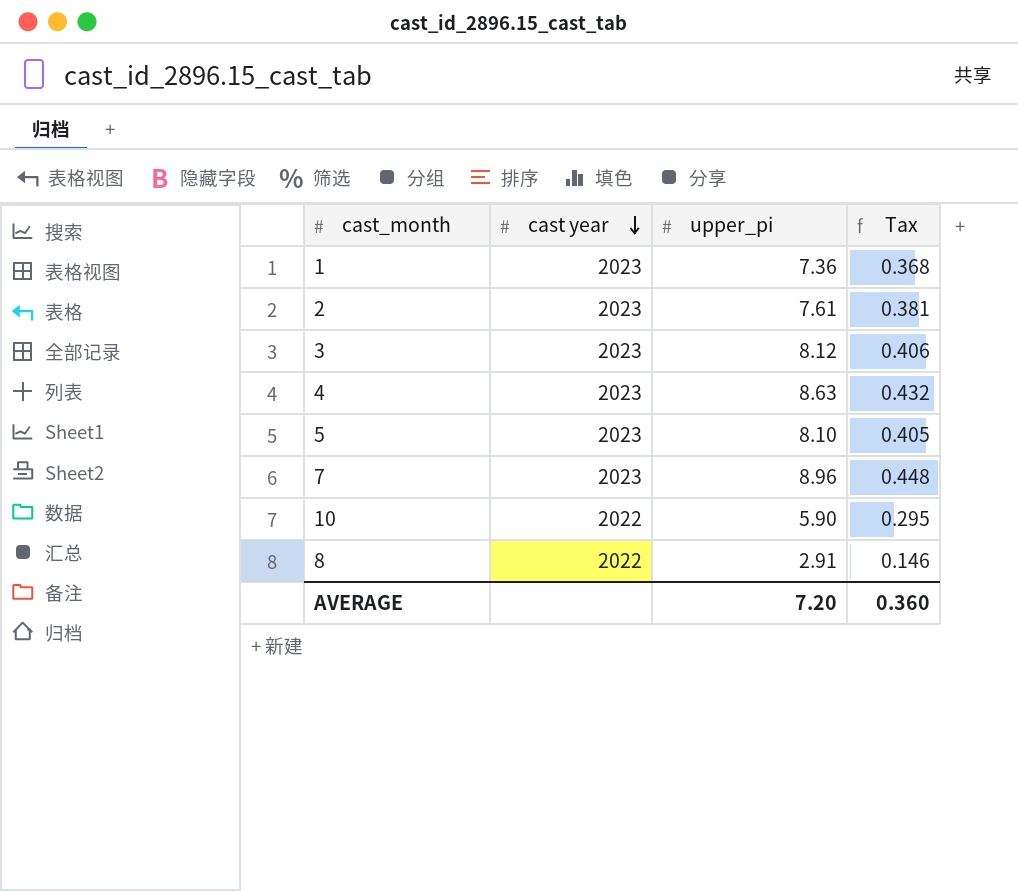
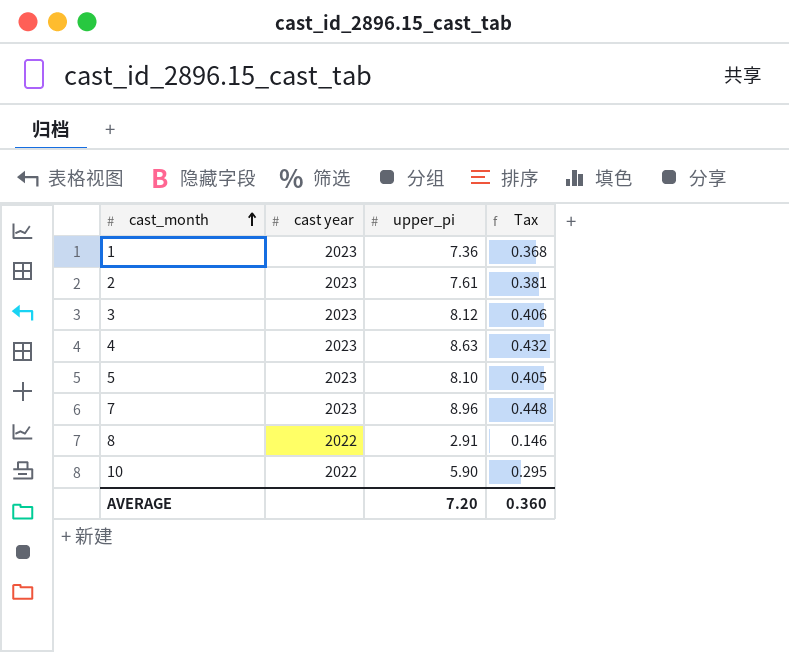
row order: cast year descending -> cast_month ascending

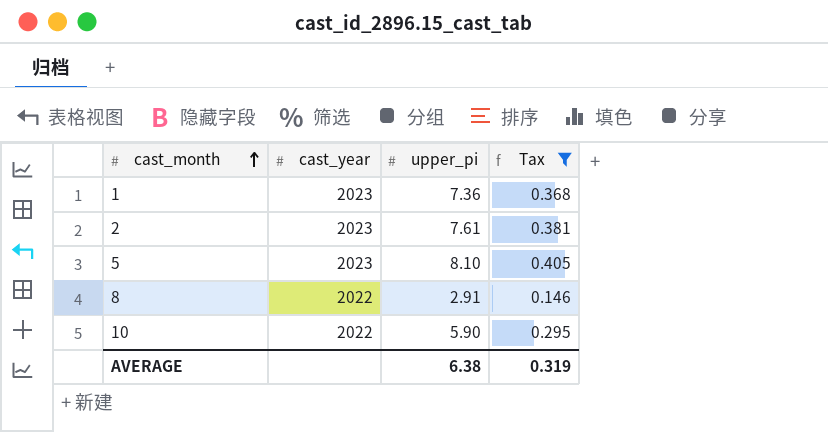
filter: none -> Tax <= 0.405
column name: cast year -> cast_year
AVERAGE | upper_pi: 7.20 -> 6.38
AVERAGE | Tax: 0.360 -> 0.319

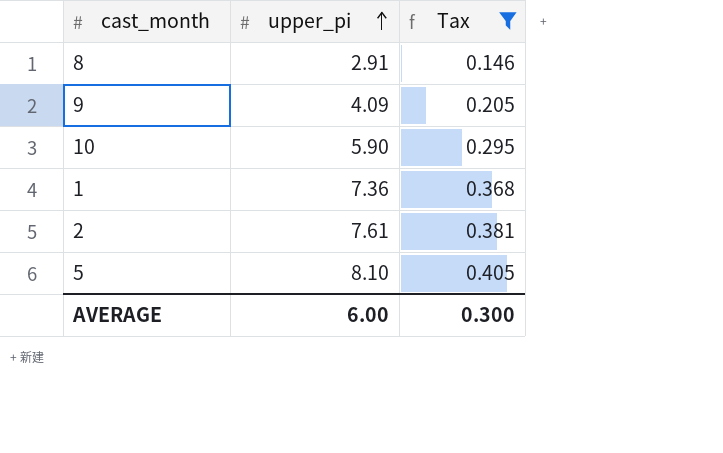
row order: cast_month ascending -> upper_pi ascending
column cast_year | position: 2 -> none
row 9: none -> 4.09 | 0.205
AVERAGE | upper_pi: 6.38 -> 6.00
AVERAGE | Tax: 0.319 -> 0.300

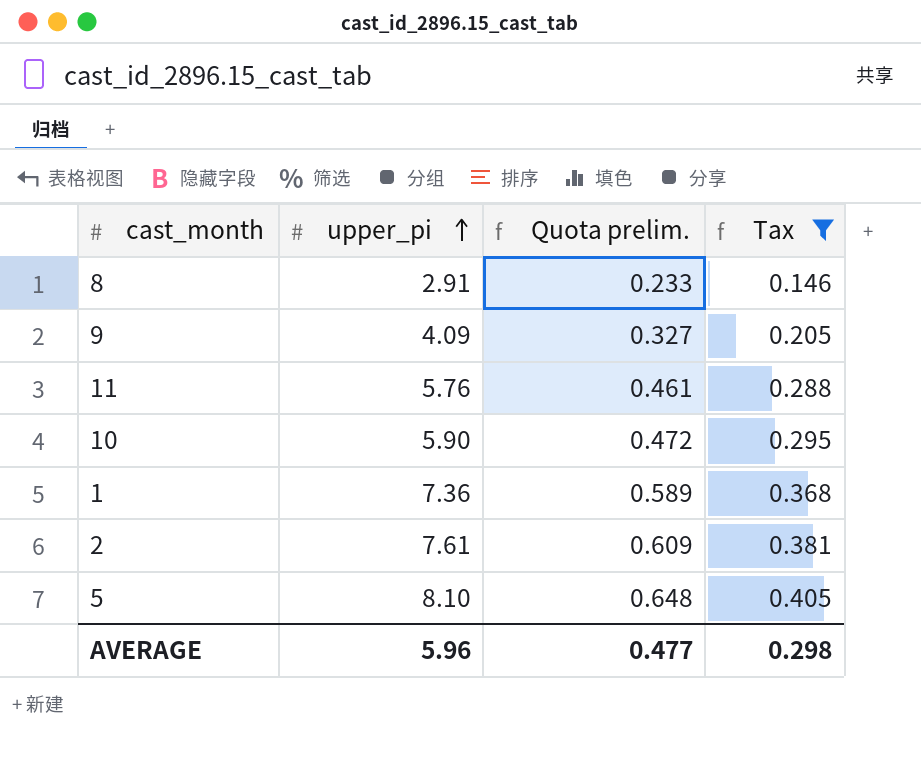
column Quota prelim. | formula: none -> [upper_pi] * 0.08
row 11: none -> 5.76 | 0.461 | 0.288
AVERAGE | upper_pi: 6.00 -> 5.96
AVERAGE | Tax: 0.300 -> 0.298

